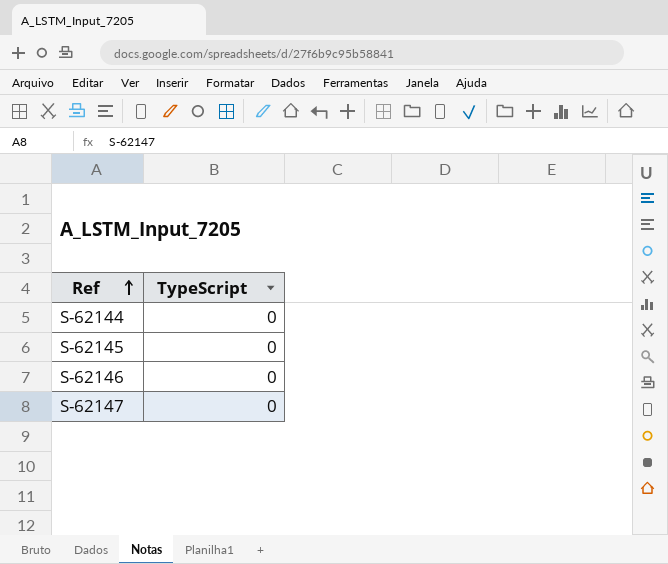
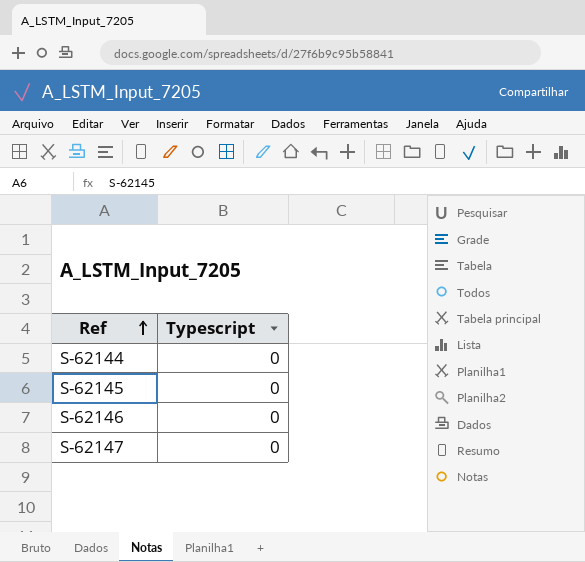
column name: TypeScript -> Typescript

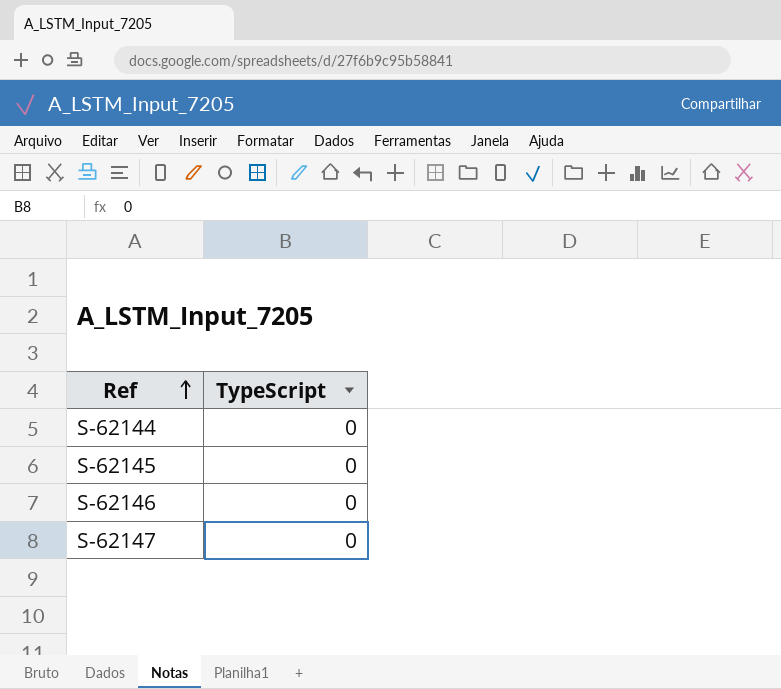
column name: Typescript -> TypeScript

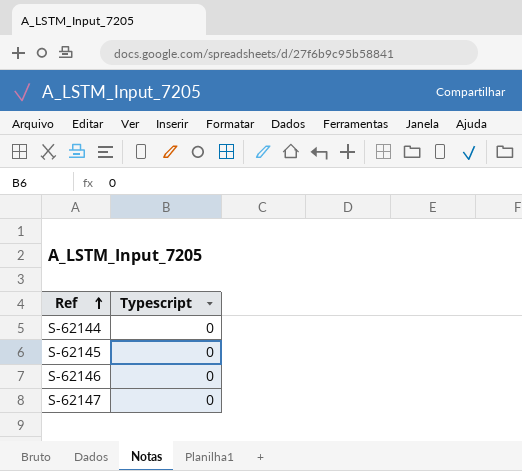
column name: TypeScript -> Typescript

